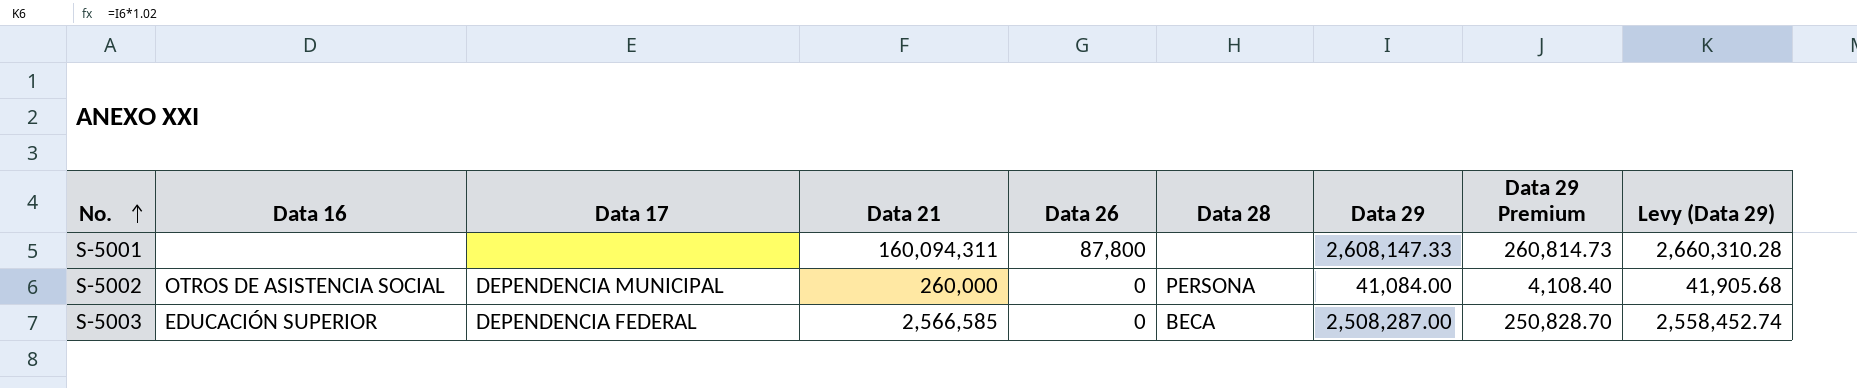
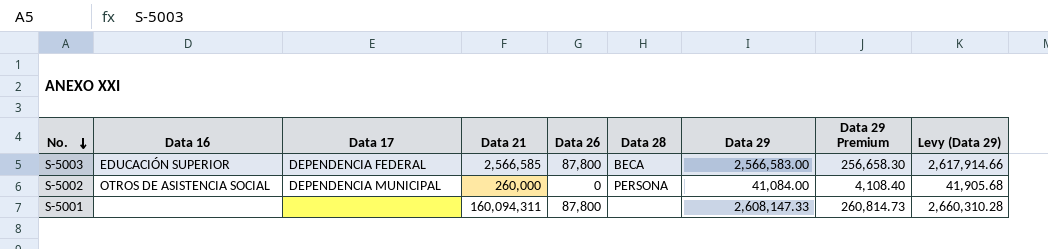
row order: No. ascending -> No. descending
S-5003 | Data 26: 0 -> 87,800
S-5003 | Data 29: 2,508,287.00 -> 2,566,583.00
S-5003 | Data 29 Premium: 250,828.70 -> 256,658.30
S-5003 | Levy (Data 29): 2,558,452.74 -> 2,617,914.66

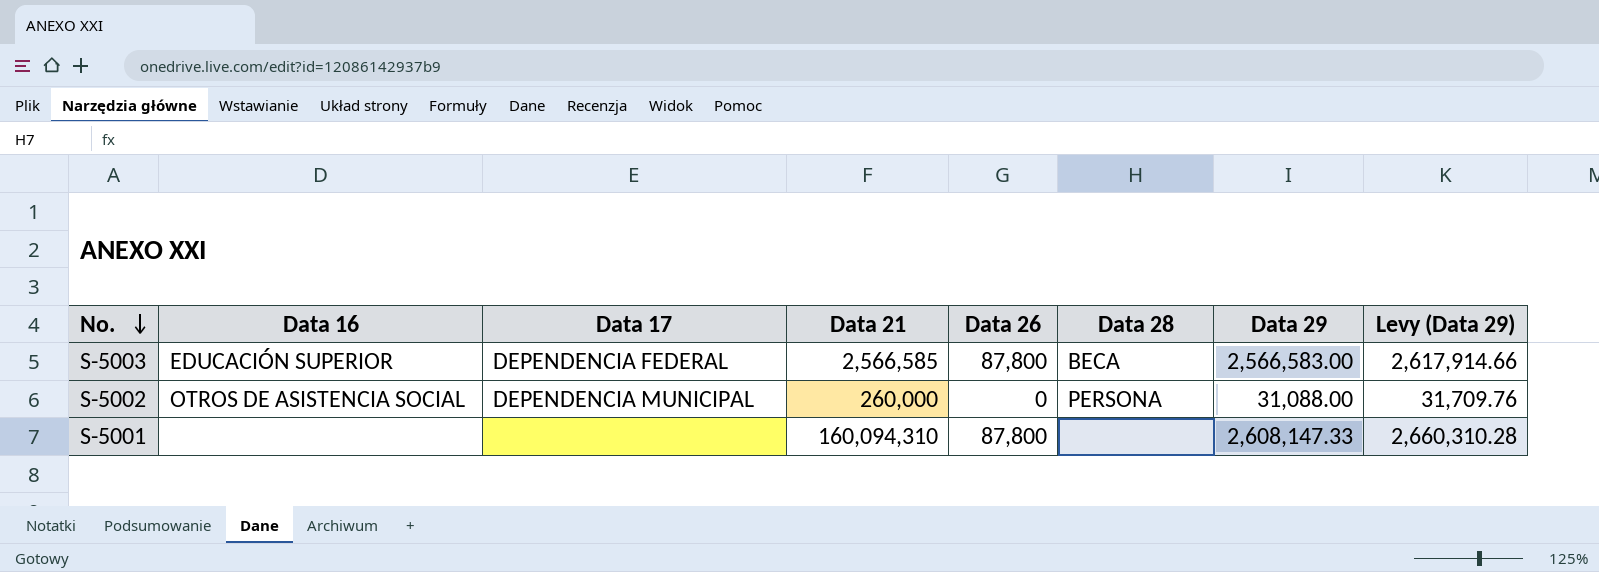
column Data 29 Premium | formula: [Data 29] * 0.1 -> none
S-5002 | Data 29: 41,084.00 -> 31,088.00
S-5002 | Levy (Data 29): 41,905.68 -> 31,709.76
S-5001 | Data 21: 160,094,311 -> 160,094,310

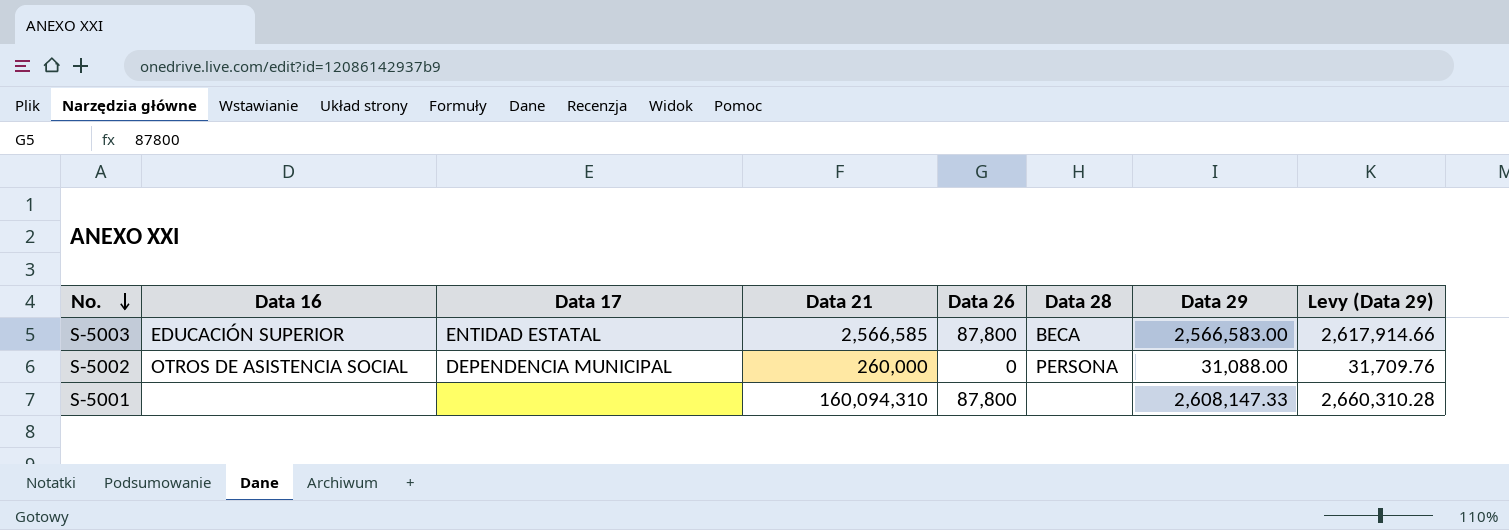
S-5003 | Data 17: DEPENDENCIA FEDERAL -> ENTIDAD ESTATAL

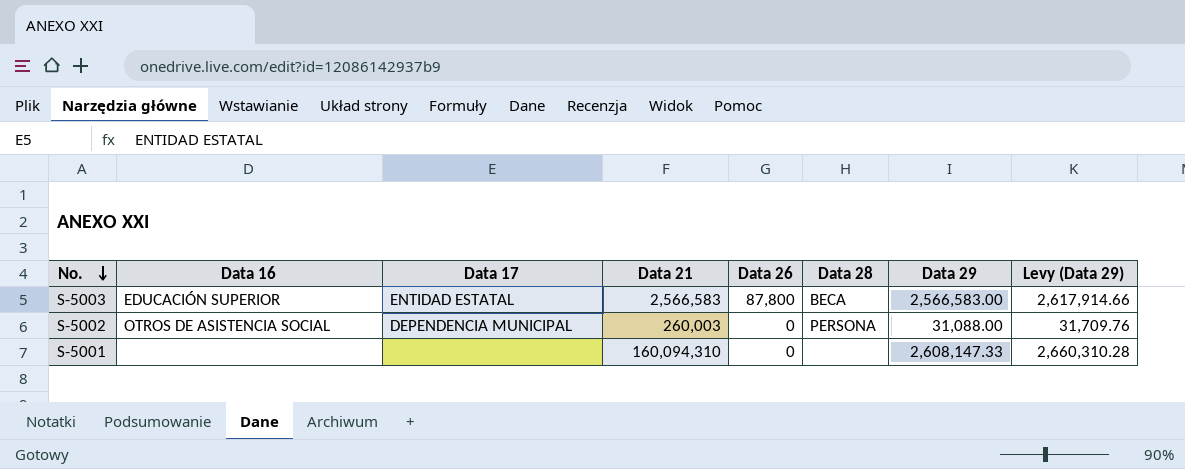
S-5003 | Data 21: 2,566,585 -> 2,566,583
S-5002 | Data 21: 260,000 -> 260,003
S-5001 | Data 26: 87,800 -> 0

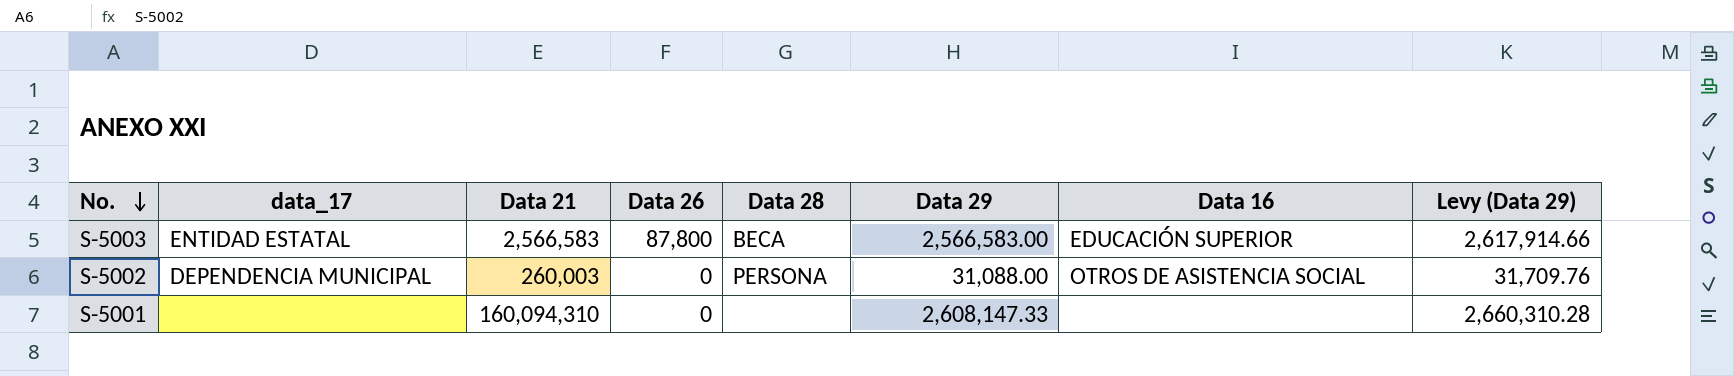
column name: Data 17 -> data_17
column Data 16 | position: 2 -> 7

